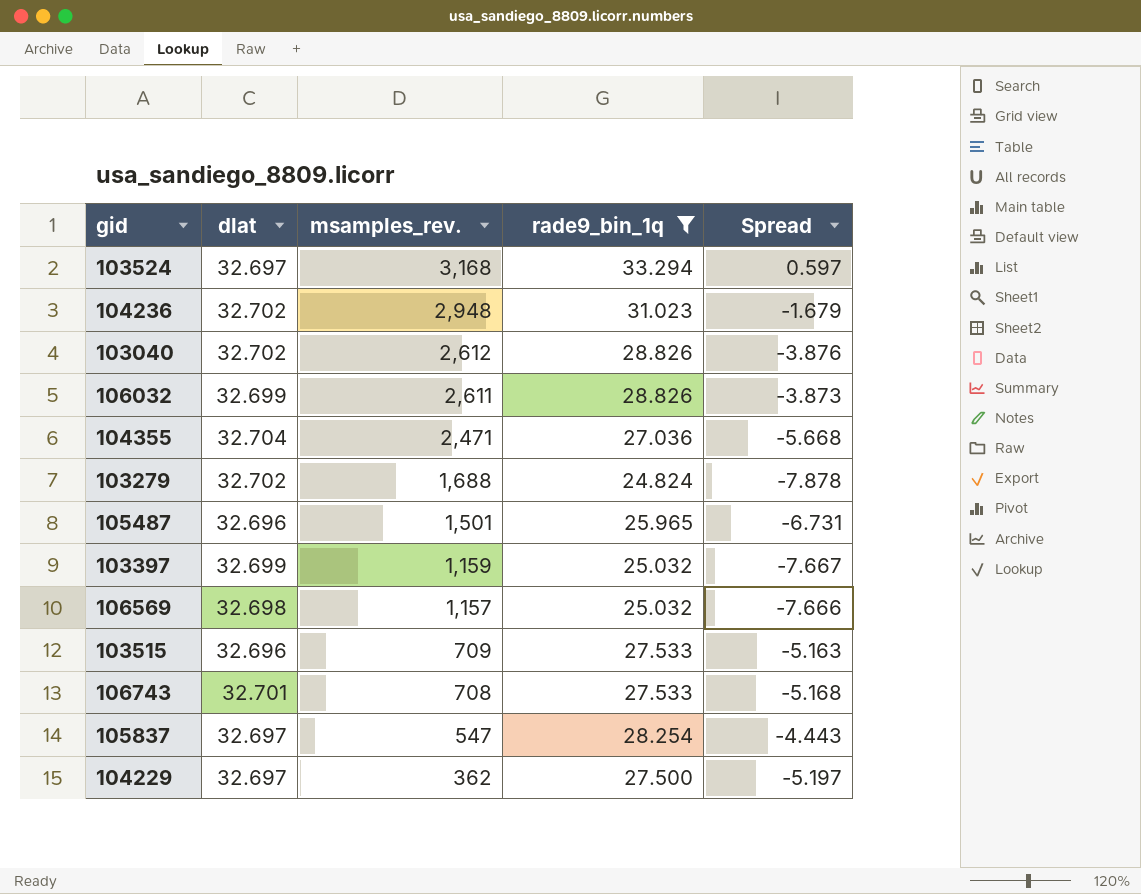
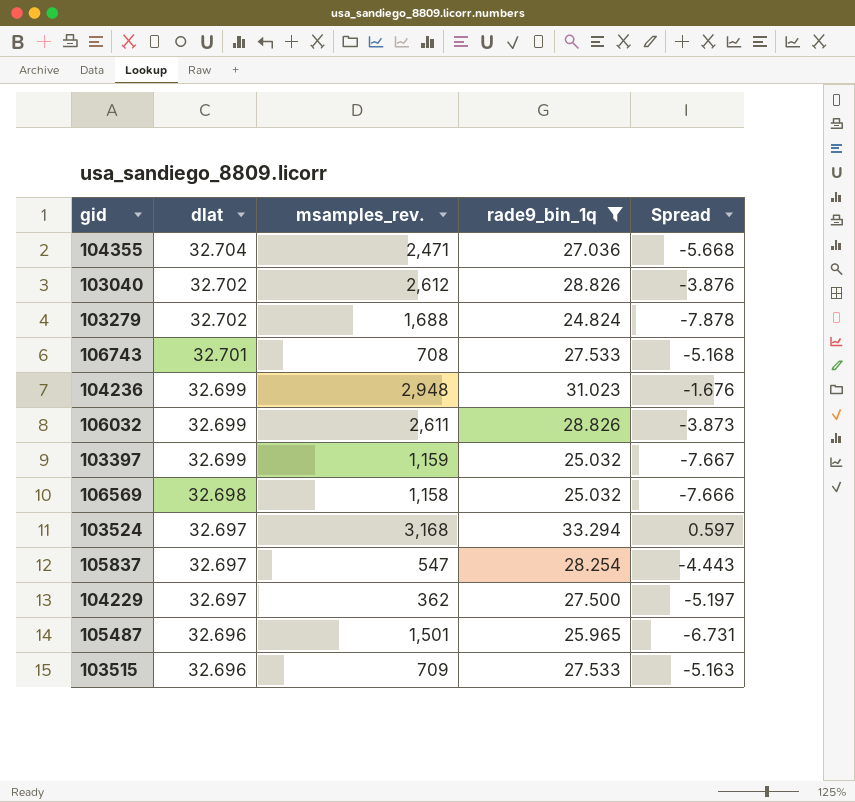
row order: msamples_rev. descending -> dlat descending
104236 | dlat: 32.702 -> 32.699
104236 | Spread: -1.679 -> -1.676
106569 | msamples_rev.: 1,157 -> 1,158

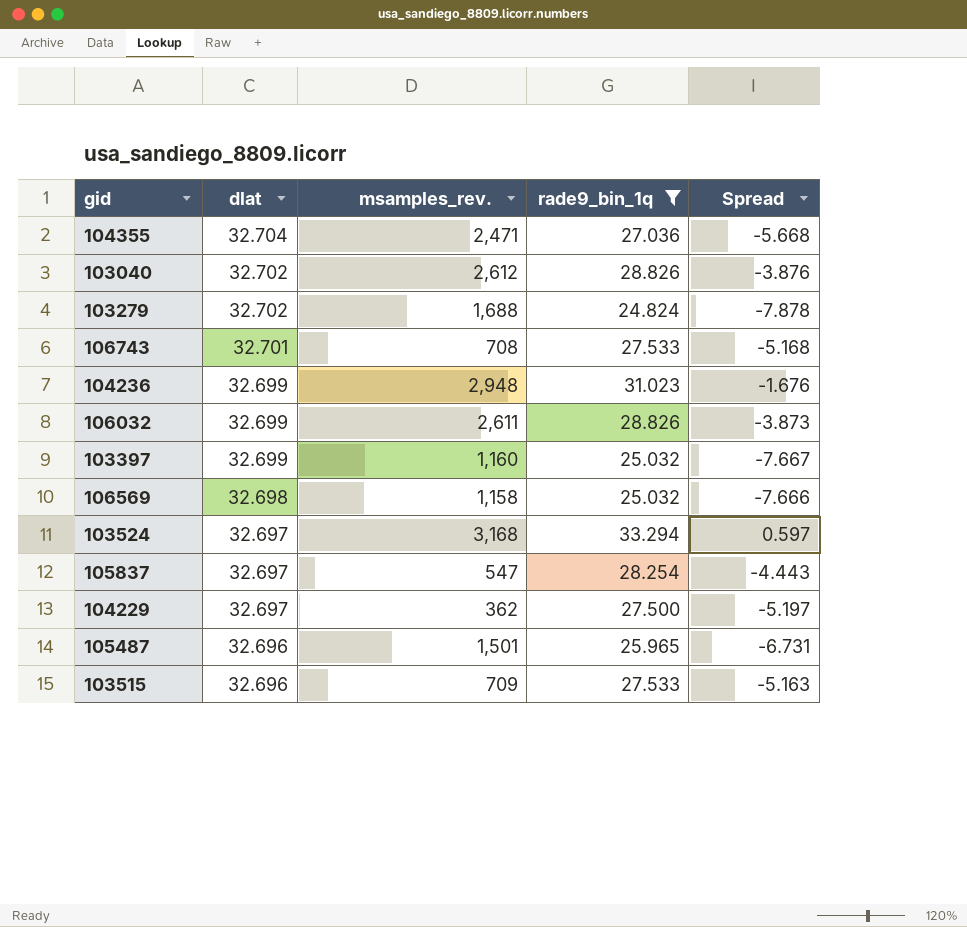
103397 | msamples_rev.: 1,159 -> 1,160

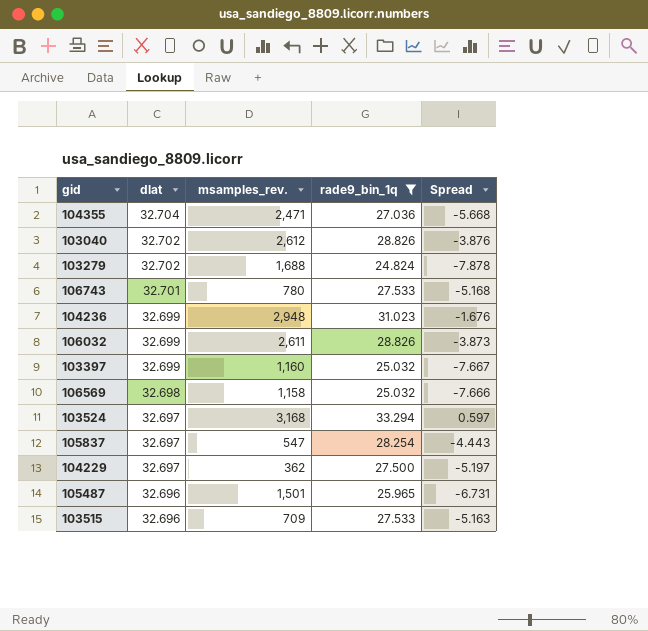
106743 | msamples_rev.: 708 -> 780

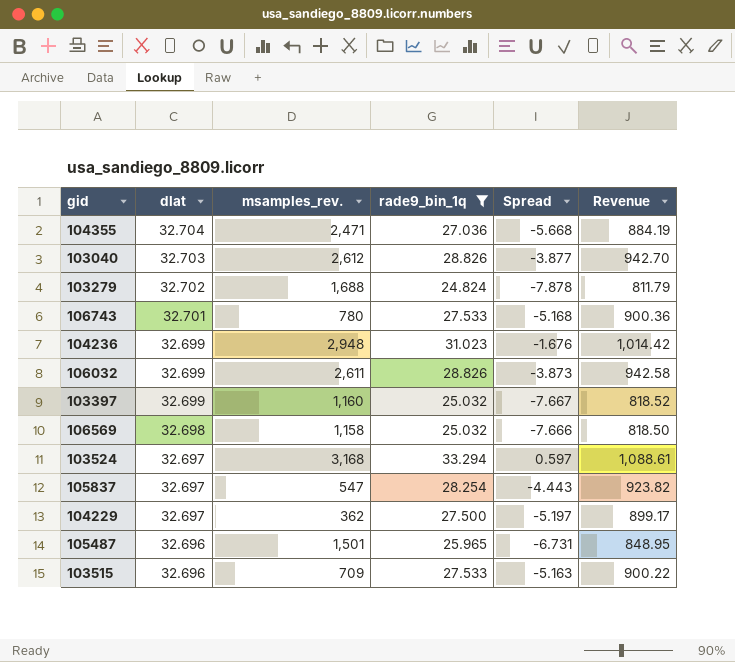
column Revenue | formula: none -> [dlat] * [rade9_bin_1q]
103040 | dlat: 32.702 -> 32.703
103040 | Spread: -3.876 -> -3.877

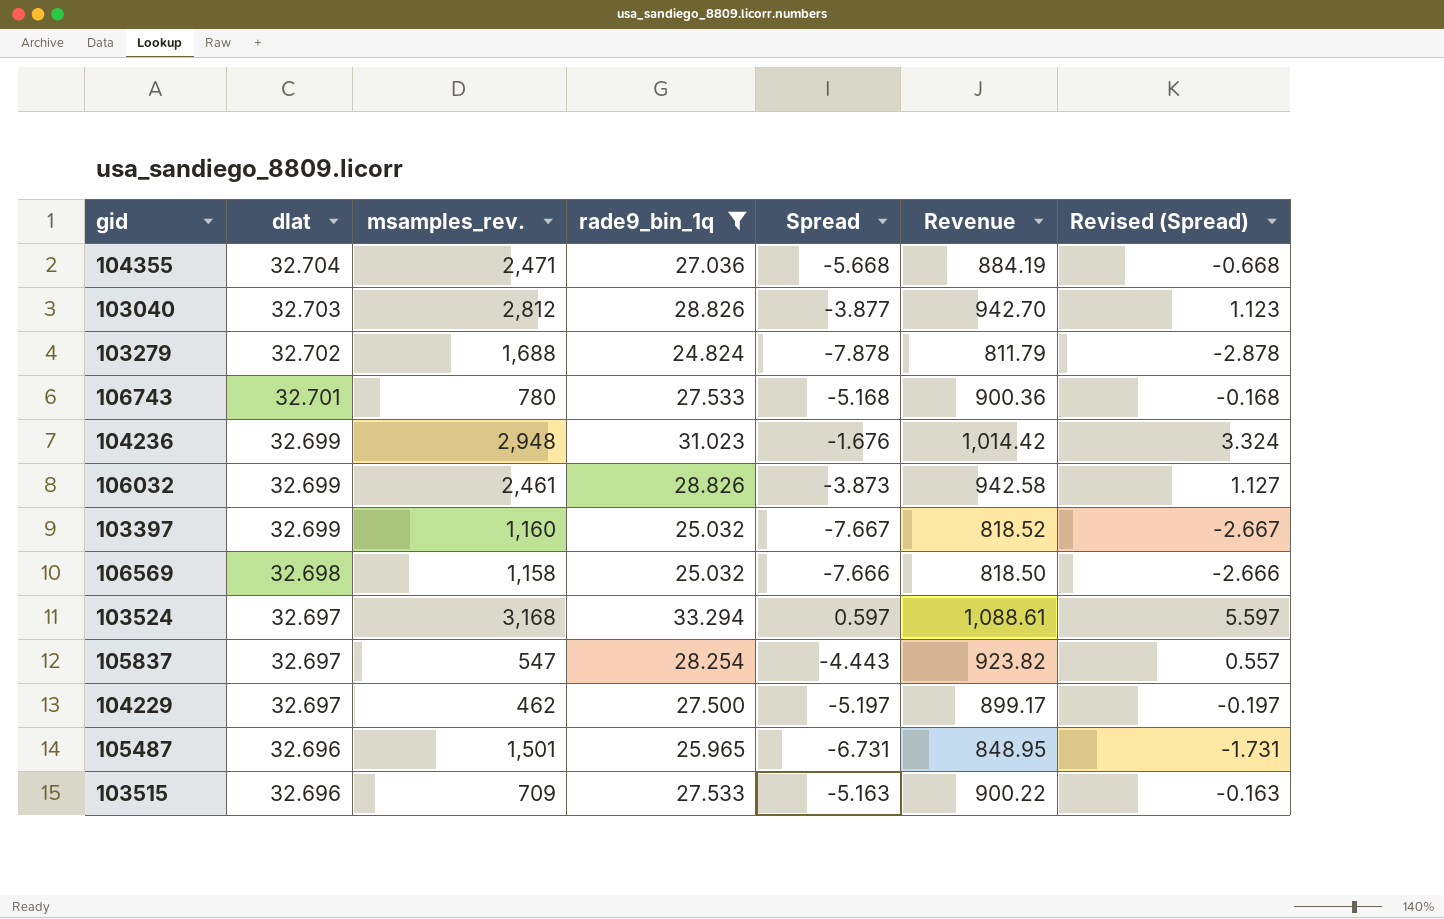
column Revised (Spread) | formula: none -> [Spread] + 5
103040 | msamples_rev.: 2,612 -> 2,812
106032 | msamples_rev.: 2,611 -> 2,461
104229 | msamples_rev.: 362 -> 462

